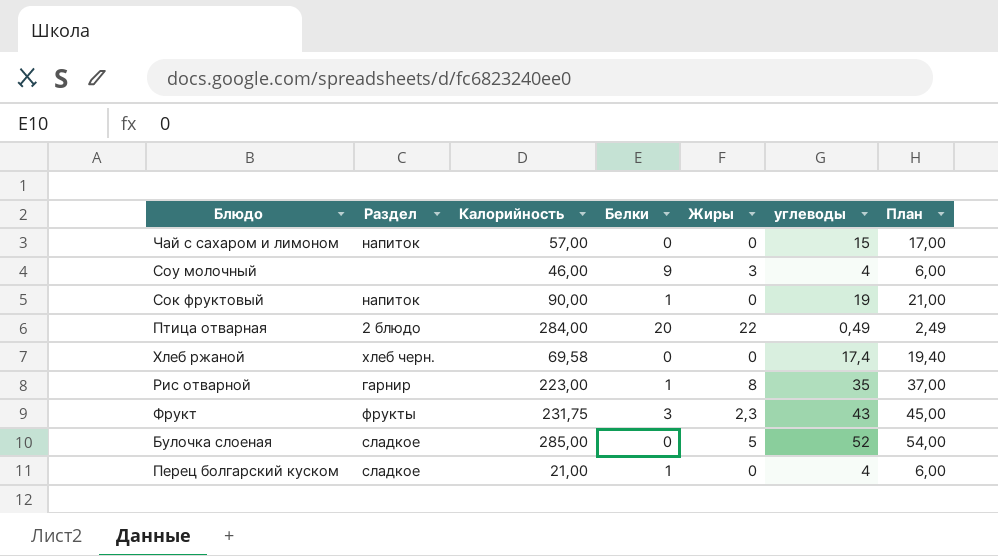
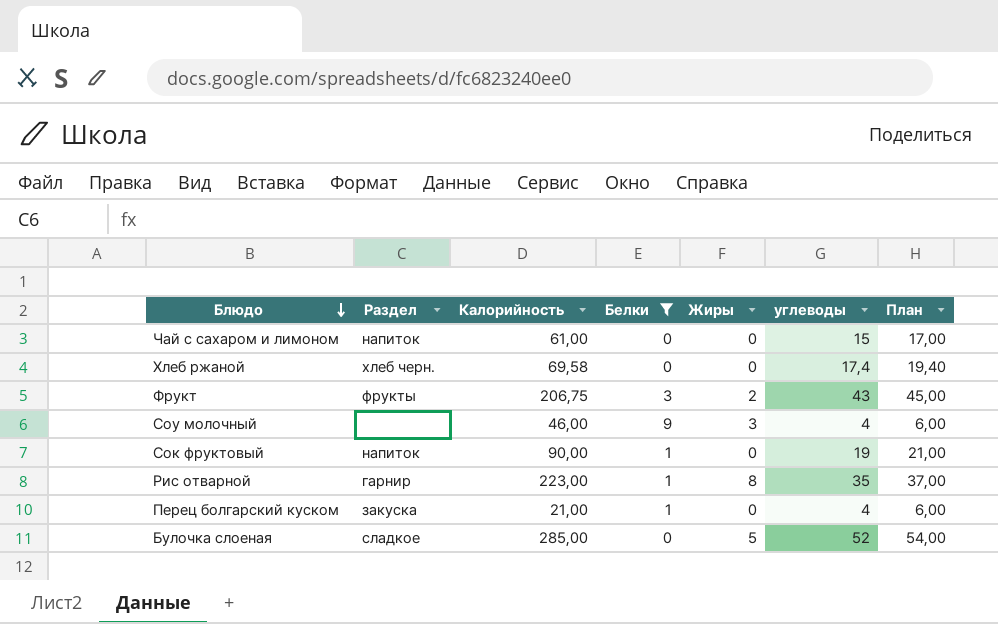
filter: none -> Белки != 20
row order: none -> Блюдо descending
Чай с сахаром и лимоном | Калорийность: 57,00 -> 61,00
Фрукт | Калорийность: 231,75 -> 206,75
Фрукт | Жиры: 2,3 -> 2
Перец болгарский куском | Раздел: сладкое -> закуска

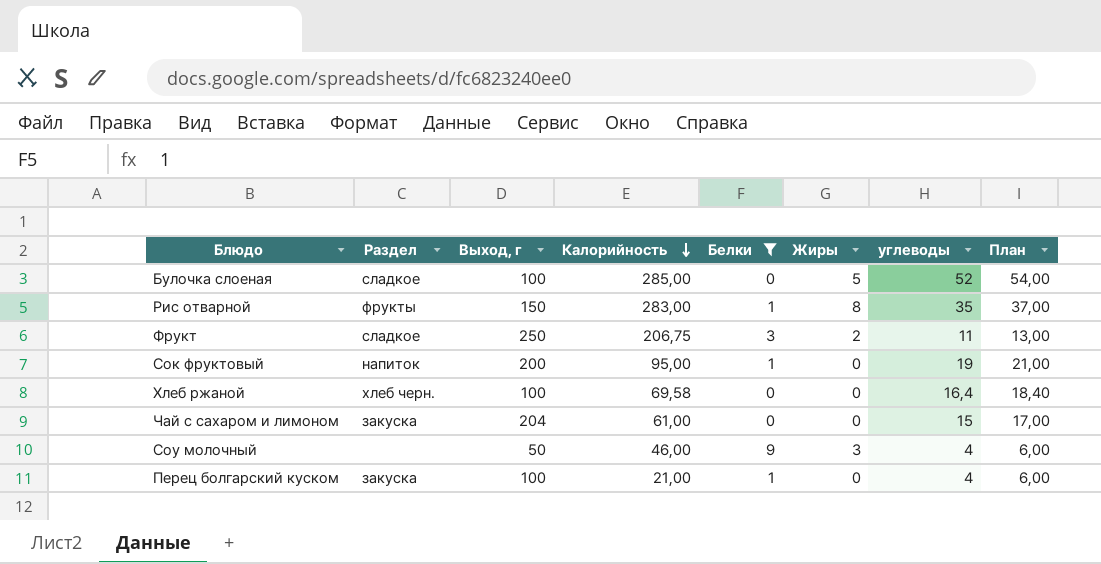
row order: Блюдо descending -> Калорийность descending
column Выход, г | position: none -> 3
Рис отварной | Раздел: гарнир -> фрукты
Рис отварной | Калорийность: 223,00 -> 283,00
Фрукт | Раздел: фрукты -> сладкое
Фрукт | углеводы: 43 -> 11
Фрукт | План: 45,00 -> 13,00
Сок фруктовый | Калорийность: 90,00 -> 95,00
Хлеб ржаной | углеводы: 17,4 -> 16,4
Хлеб ржаной | План: 19,40 -> 18,40
Чай с сахаром и лимоном | Раздел: напиток -> закуска

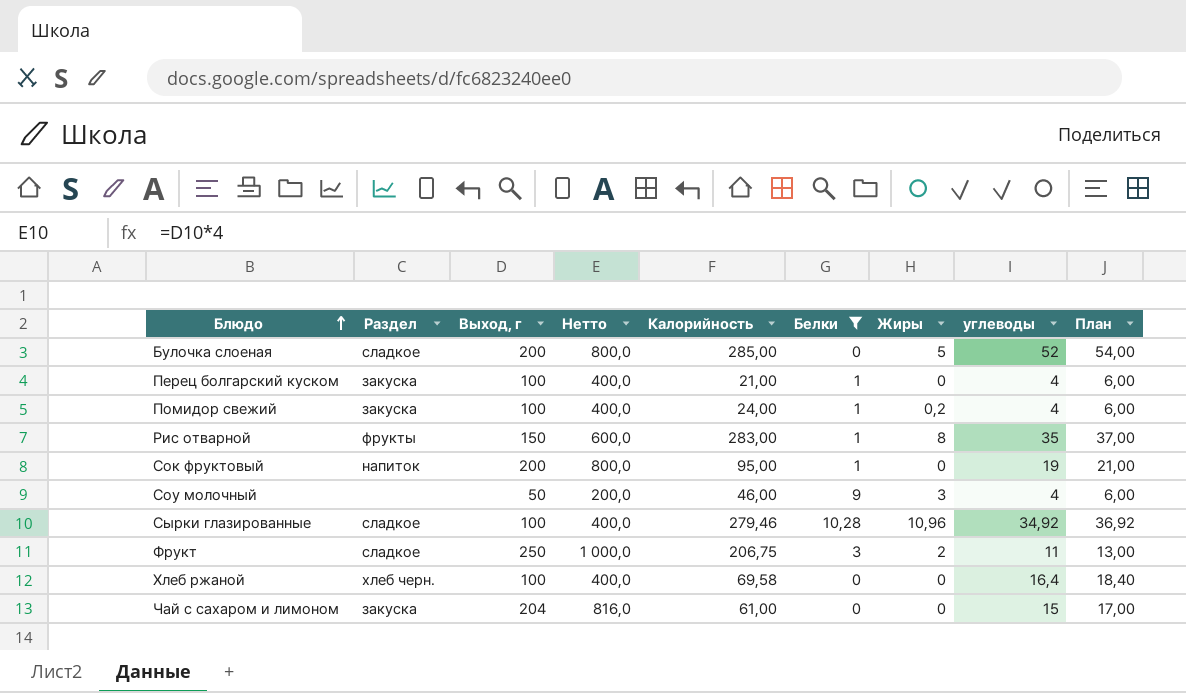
row order: Калорийность descending -> Блюдо ascending
column Нетто | formula: none -> [Выход, г] * 4
Булочка слоеная | Выход, г: 100 -> 200
row Помидор свежий: none -> закуска | 100 | 400,0 | 24,00 | 1 | 0,2 | 4 | 6,00
row Сырки глазированные: none -> сладкое | 100 | 400,0 | 279,46 | 10,28 | 10,96 | 34,92 | 36,92

